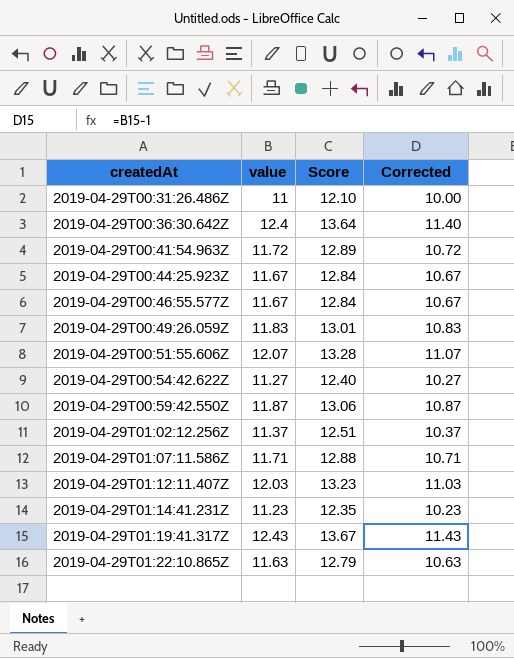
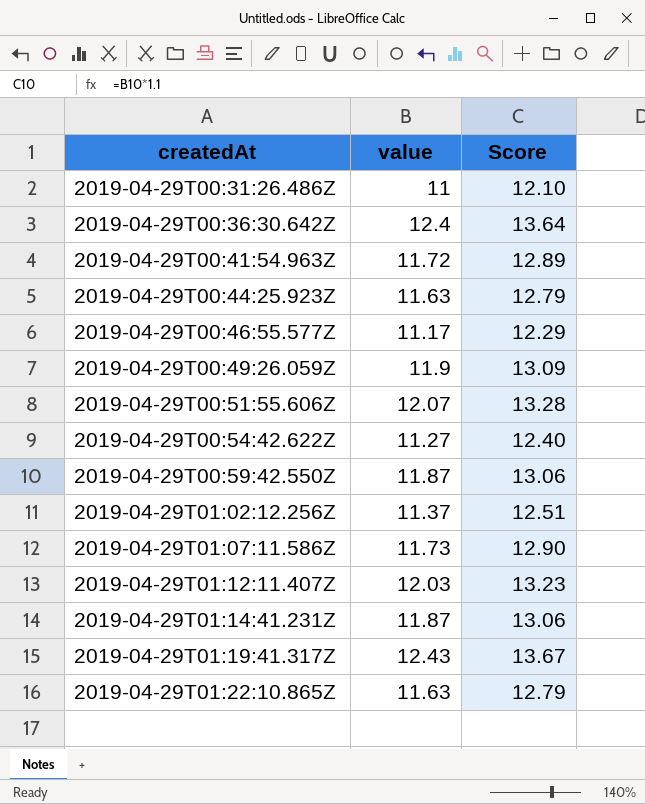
column Corrected | formula: [value] - 1 -> none
2019-04-29T00:44:25.923Z | value: 11.67 -> 11.63
2019-04-29T00:44:25.923Z | Score: 12.84 -> 12.79
2019-04-29T00:46:55.577Z | value: 11.67 -> 11.17
2019-04-29T00:46:55.577Z | Score: 12.84 -> 12.29
2019-04-29T00:49:26.059Z | value: 11.83 -> 11.9
2019-04-29T00:49:26.059Z | Score: 13.01 -> 13.09
2019-04-29T01:07:11.586Z | value: 11.71 -> 11.73
2019-04-29T01:07:11.586Z | Score: 12.88 -> 12.90
2019-04-29T01:14:41.231Z | value: 11.23 -> 11.87
2019-04-29T01:14:41.231Z | Score: 12.35 -> 13.06

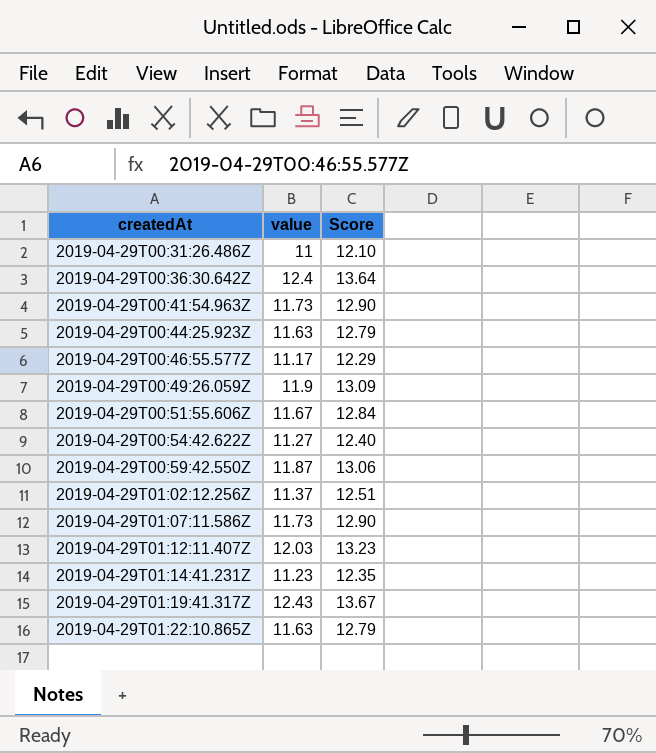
2019-04-29T00:41:54.963Z | value: 11.72 -> 11.73
2019-04-29T00:41:54.963Z | Score: 12.89 -> 12.90
2019-04-29T00:51:55.606Z | value: 12.07 -> 11.67
2019-04-29T00:51:55.606Z | Score: 13.28 -> 12.84
2019-04-29T01:14:41.231Z | value: 11.87 -> 11.23
2019-04-29T01:14:41.231Z | Score: 13.06 -> 12.35

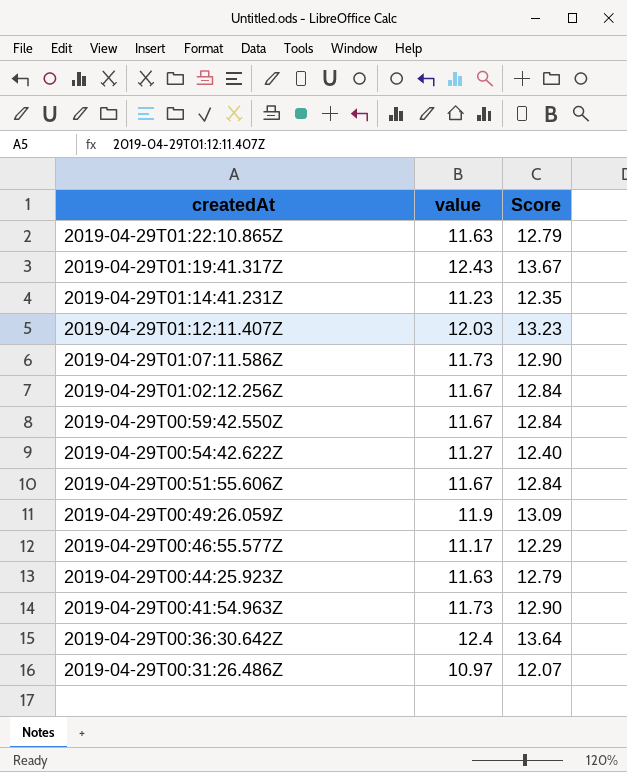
row order: createdAt ascending -> createdAt descending
2019-04-29T01:02:12.256Z | value: 11.37 -> 11.67
2019-04-29T01:02:12.256Z | Score: 12.51 -> 12.84
2019-04-29T00:59:42.550Z | value: 11.87 -> 11.67
2019-04-29T00:59:42.550Z | Score: 13.06 -> 12.84
2019-04-29T00:31:26.486Z | value: 11 -> 10.97
2019-04-29T00:31:26.486Z | Score: 12.10 -> 12.07

